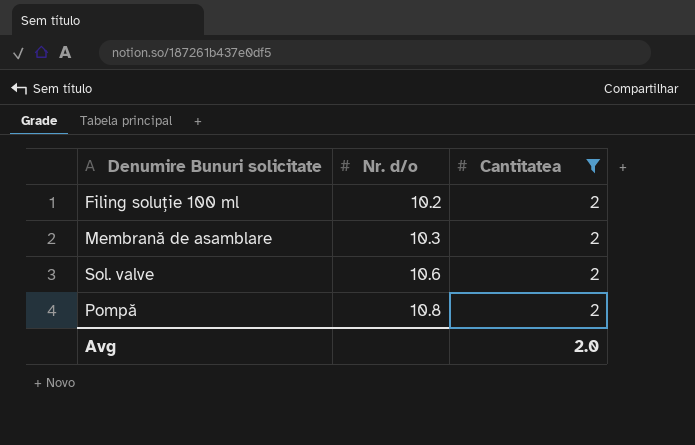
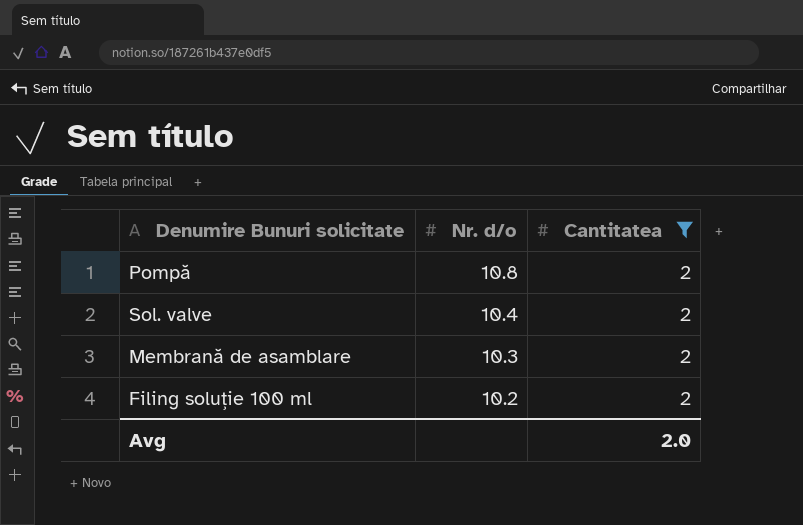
row order: Nr. d/o ascending -> Nr. d/o descending
Sol. valve | Nr. d/o: 10.6 -> 10.4

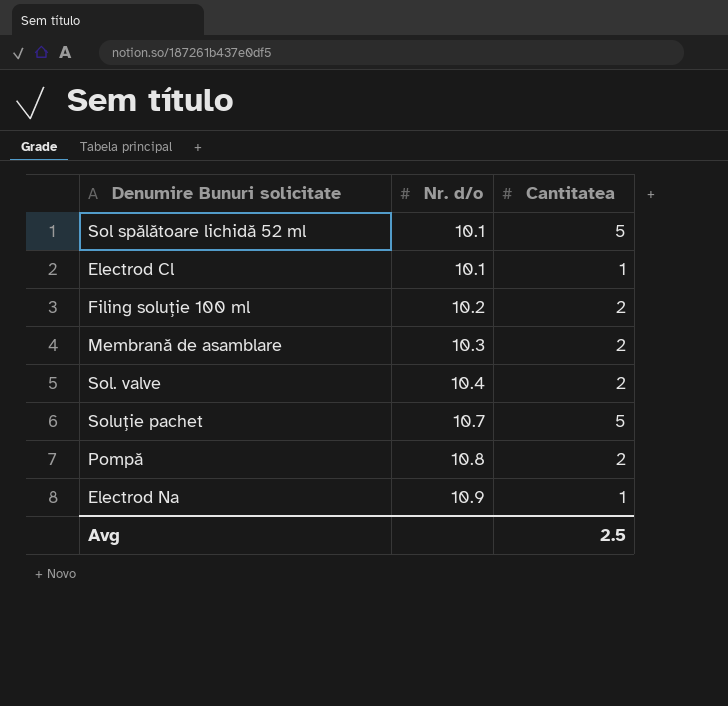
filter: Cantitatea = 2 -> none
row order: Nr. d/o descending -> Nr. d/o ascending
Avg | Cantitatea: 2.0 -> 2.5

